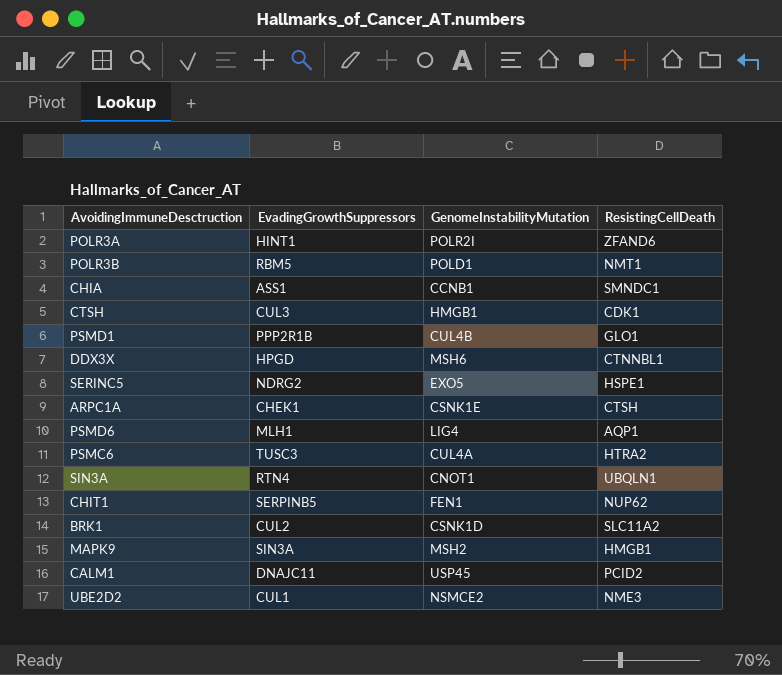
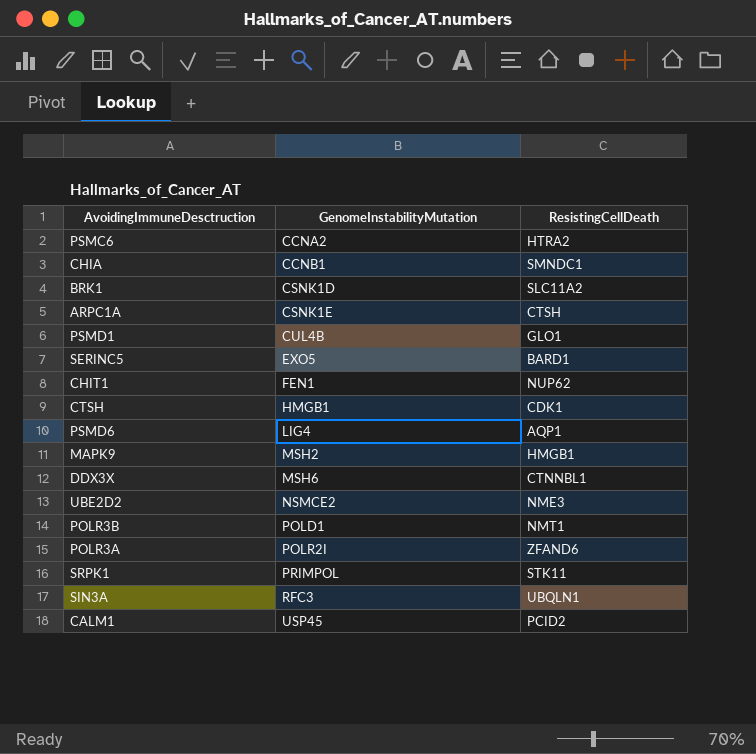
row order: none -> GenomeInstabilityMutation ascending
column EvadingGrowthSuppressors | position: 2 -> none
PSMC6 | GenomeInstabilityMutation: CUL4A -> CCNA2
SERINC5 | ResistingCellDeath: HSPE1 -> BARD1
row SRPK1: none -> PRIMPOL | STK11
SIN3A | GenomeInstabilityMutation: CNOT1 -> RFC3

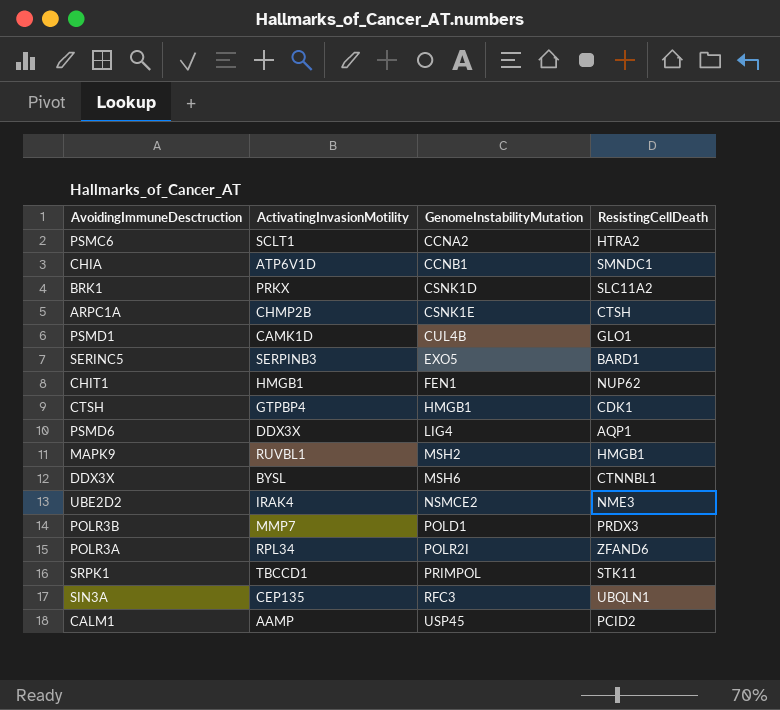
column ActivatingInvasionMotility | position: none -> 2
POLR3B | ResistingCellDeath: NMT1 -> PRDX3

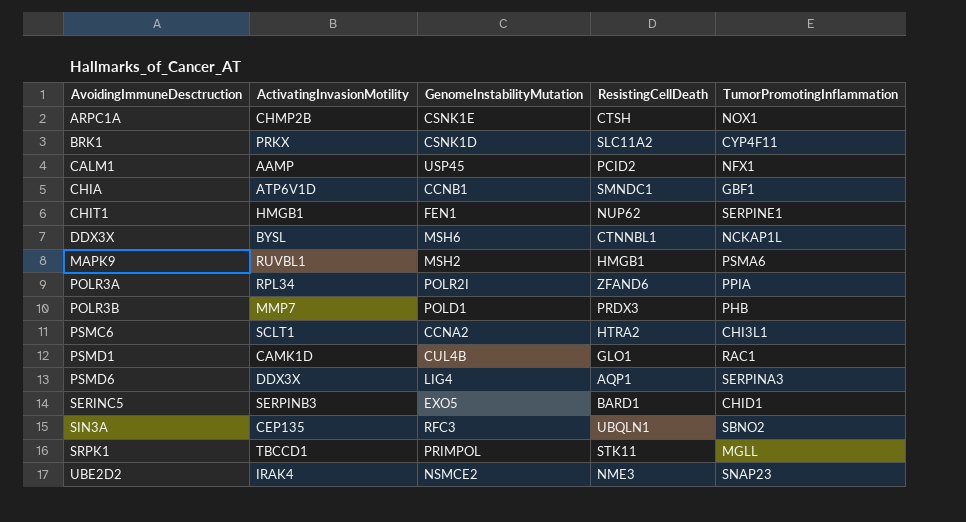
row order: GenomeInstabilityMutation ascending -> AvoidingImmuneDesctruction ascending
column TumorPromotingInflammation | position: none -> 5
row CTSH: GTPBP4 | HMGB1 | CDK1 -> none

